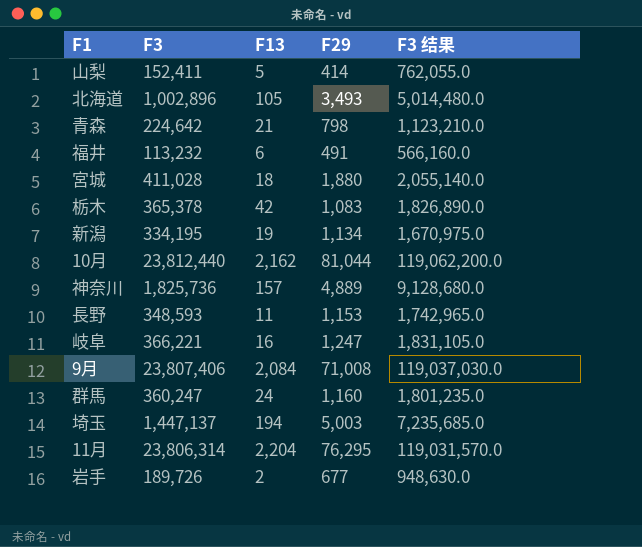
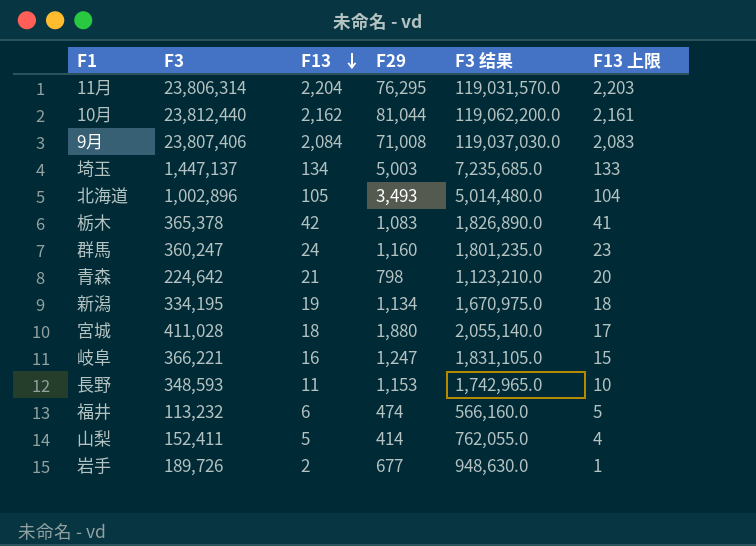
row order: none -> F13 descending
column F13 上限 | formula: none -> [F13] - 1
row 神奈川: 1,825,736 | 157 | 4,889 | 9,128,680.0 -> none
埼玉 | F13: 194 -> 134
福井 | F29: 491 -> 474

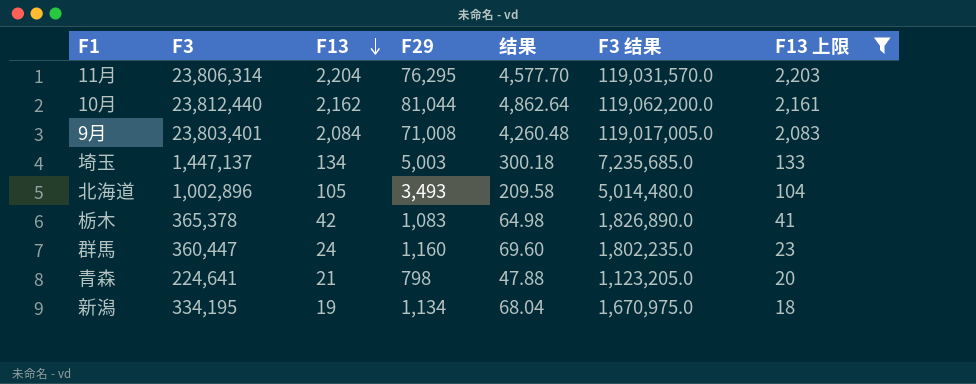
filter: none -> F13 上限 >= 18
column 结果 | formula: none -> [F29] * 0.06
9月 | F3: 23,807,406 -> 23,803,401
9月 | F3 结果: 119,037,030.0 -> 119,017,005.0
群馬 | F3: 360,247 -> 360,447
群馬 | F3 结果: 1,801,235.0 -> 1,802,235.0
青森 | F3: 224,642 -> 224,641
青森 | F3 结果: 1,123,210.0 -> 1,123,205.0

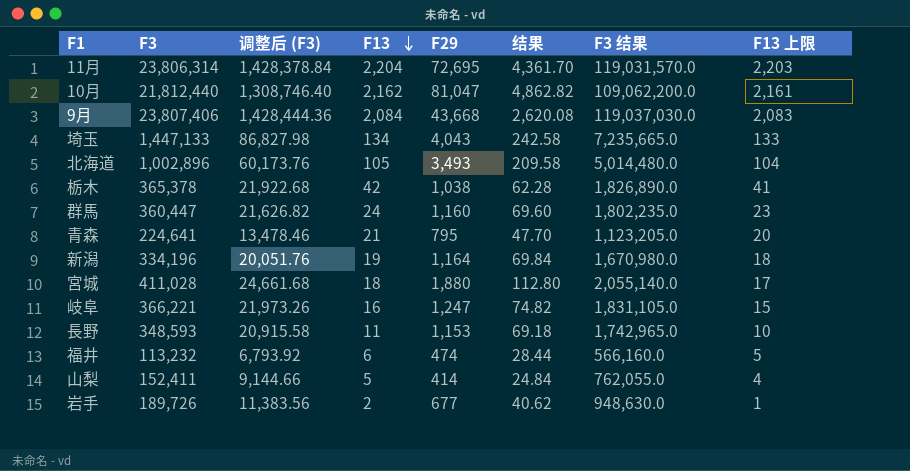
filter: F13 上限 >= 18 -> none
column 调整后 (F3) | formula: none -> [F3] * 0.06
11月 | F29: 76,295 -> 72,695
11月 | 结果: 4,577.70 -> 4,361.70
10月 | F3: 23,812,440 -> 21,812,440
10月 | F29: 81,044 -> 81,047
10月 | 结果: 4,862.64 -> 4,862.82
10月 | F3 结果: 119,062,200.0 -> 109,062,200.0
9月 | F3: 23,803,401 -> 23,807,406
9月 | F29: 71,008 -> 43,668
9月 | 结果: 4,260.48 -> 2,620.08
9月 | F3 结果: 119,017,005.0 -> 119,037,030.0
埼玉 | F3: 1,447,137 -> 1,447,133
埼玉 | F29: 5,003 -> 4,043
埼玉 | 结果: 300.18 -> 242.58
埼玉 | F3 结果: 7,235,685.0 -> 7,235,665.0
栃木 | F29: 1,083 -> 1,038
栃木 | 结果: 64.98 -> 62.28
青森 | F29: 798 -> 795
青森 | 结果: 47.88 -> 47.70
新潟 | F3: 334,195 -> 334,196
新潟 | F29: 1,134 -> 1,164
新潟 | 结果: 68.04 -> 69.84
新潟 | F3 结果: 1,670,975.0 -> 1,670,980.0

